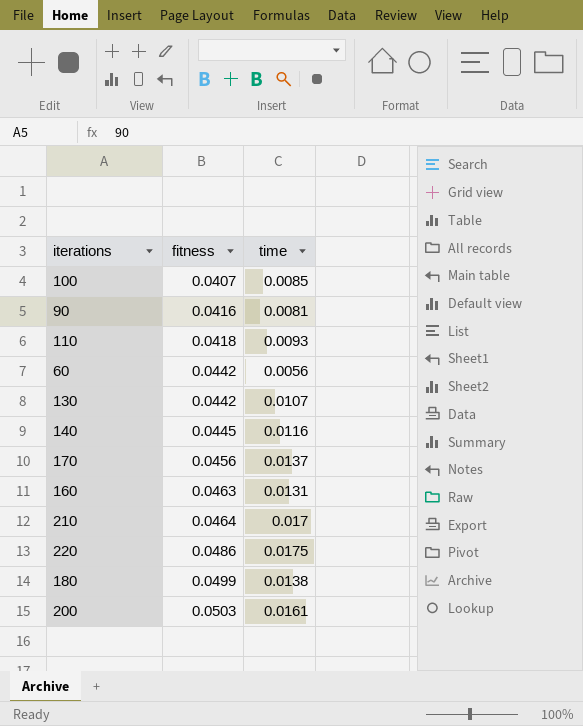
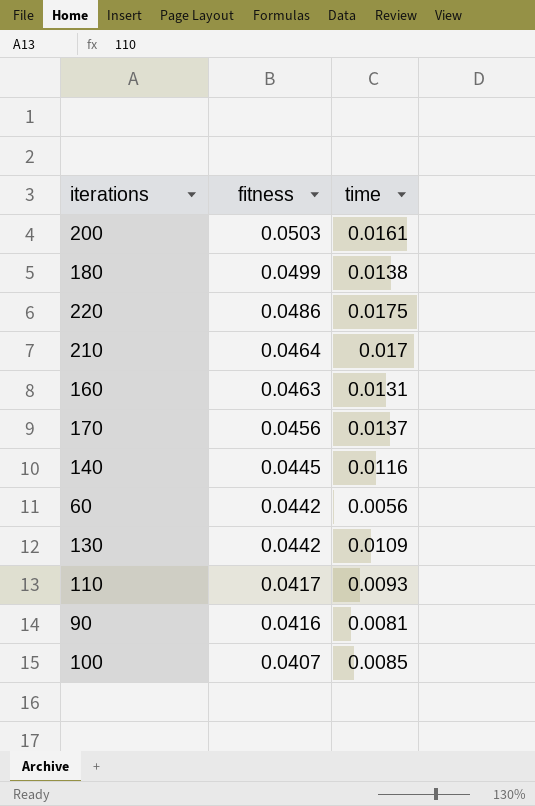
row order: fitness ascending -> fitness descending
130 | time: 0.0107 -> 0.0109
110 | fitness: 0.0418 -> 0.0417

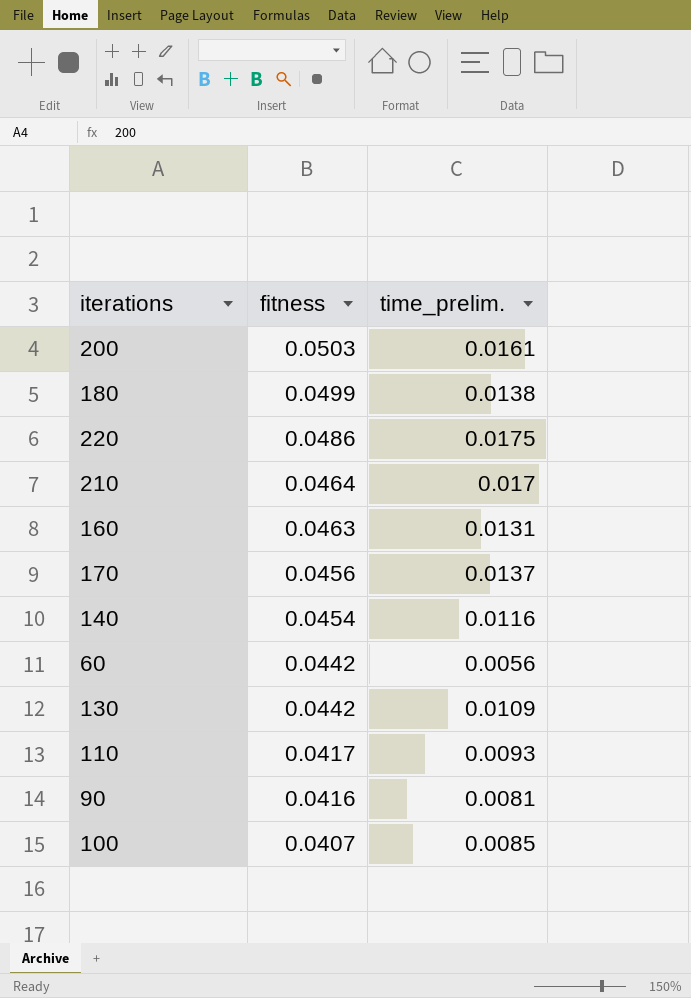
column name: time -> time_prelim.
140 | fitness: 0.0445 -> 0.0454

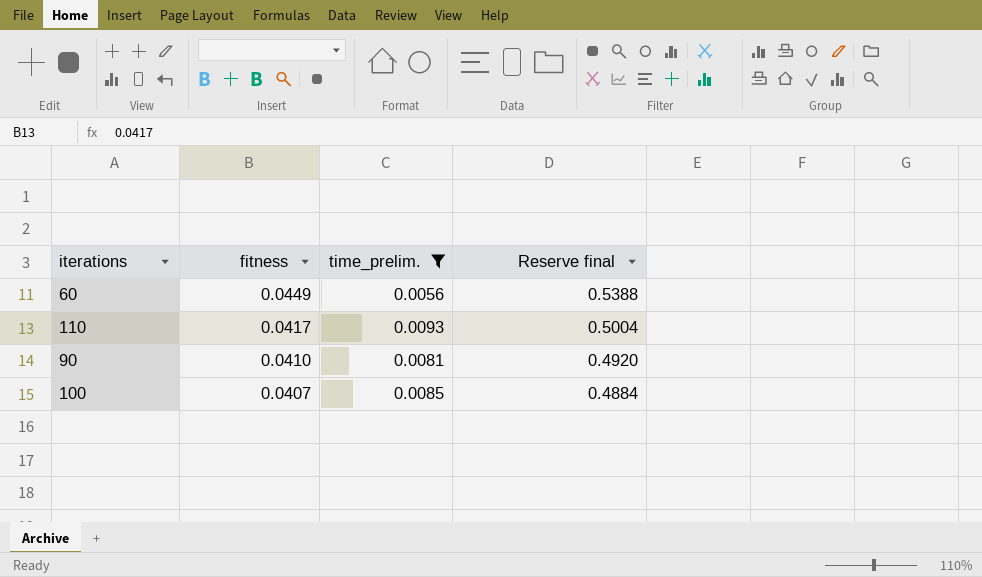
filter: none -> time_prelim. <= 0.0093
column Reserve final | formula: none -> [fitness] * 12
60 | fitness: 0.0442 -> 0.0449
90 | fitness: 0.0416 -> 0.0410

